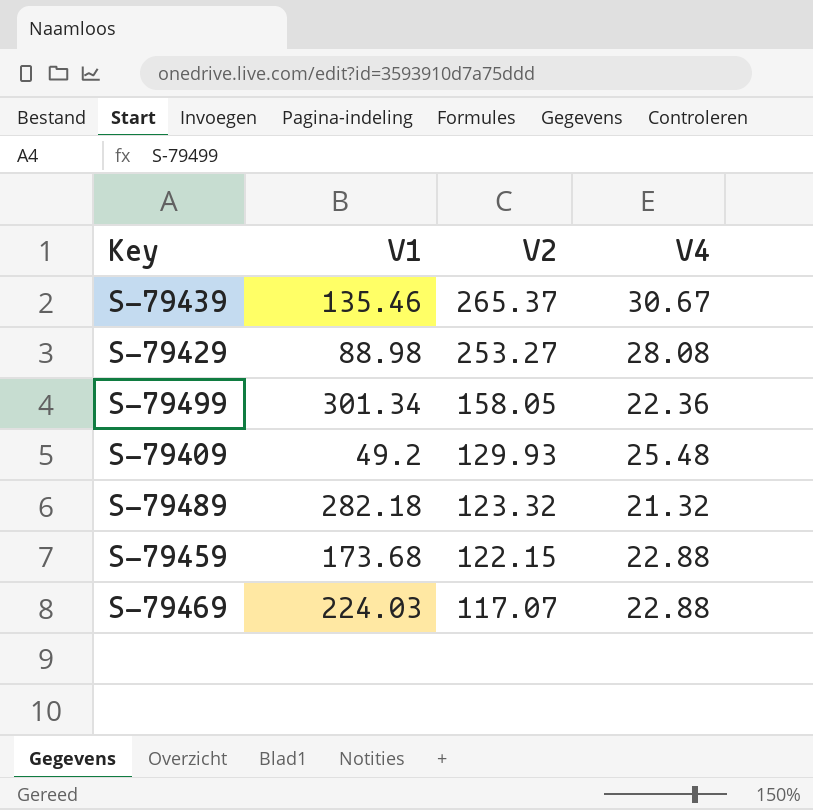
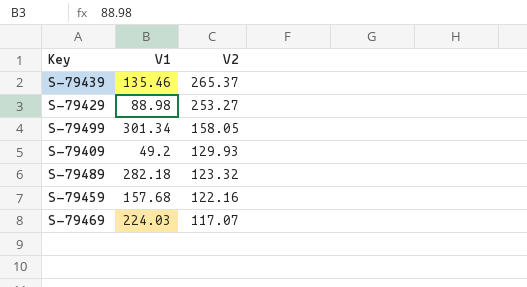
column V4 | position: 4 -> none
S-79459 | V1: 173.68 -> 157.68
S-79459 | V2: 122.15 -> 122.16

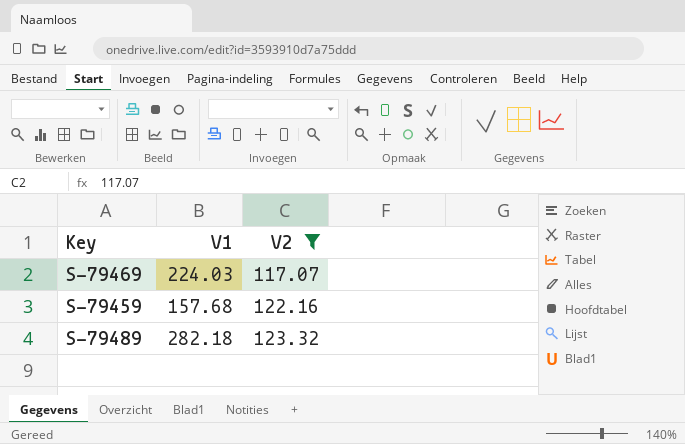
filter: none -> V2 <= 123.32
row order: V2 descending -> V2 ascending

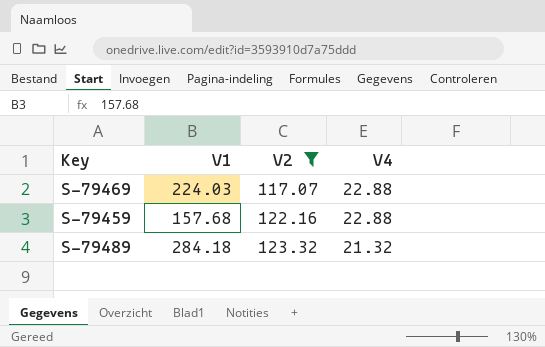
column V4 | position: none -> 4
S-79489 | V1: 282.18 -> 284.18

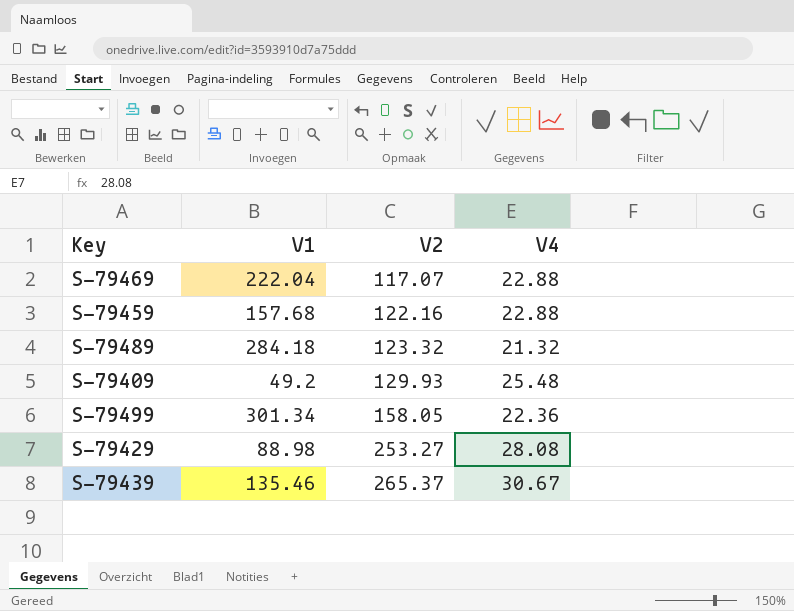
filter: V2 <= 123.32 -> none
S-79469 | V1: 224.03 -> 222.04

